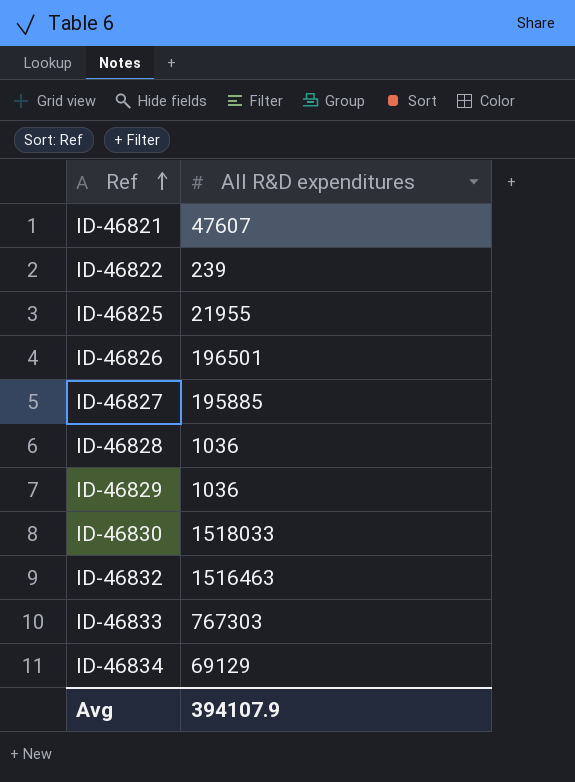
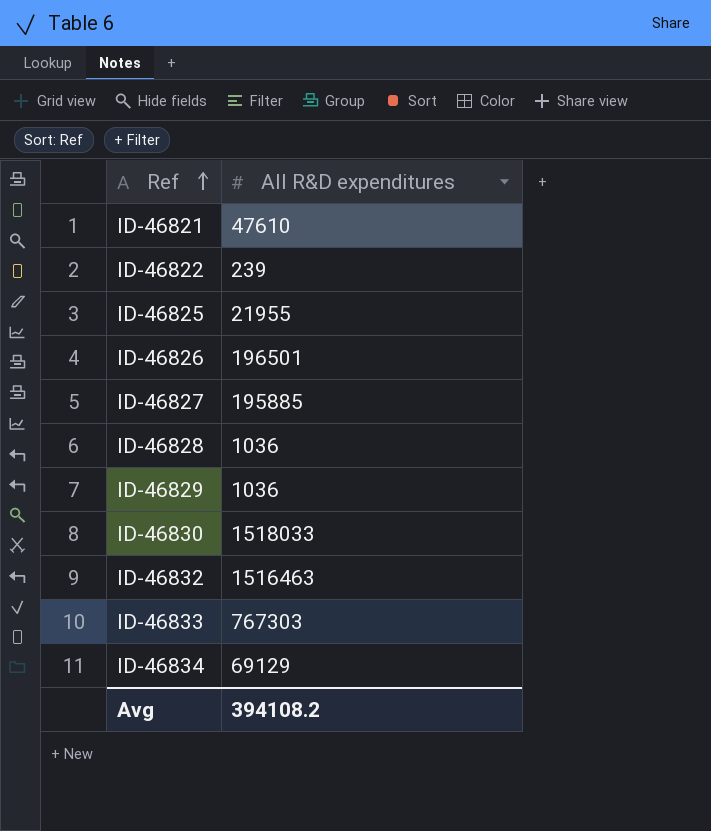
ID-46821 | All R&D expenditures: 47607 -> 47610
Avg | All R&D expenditures: 394107.9 -> 394108.2

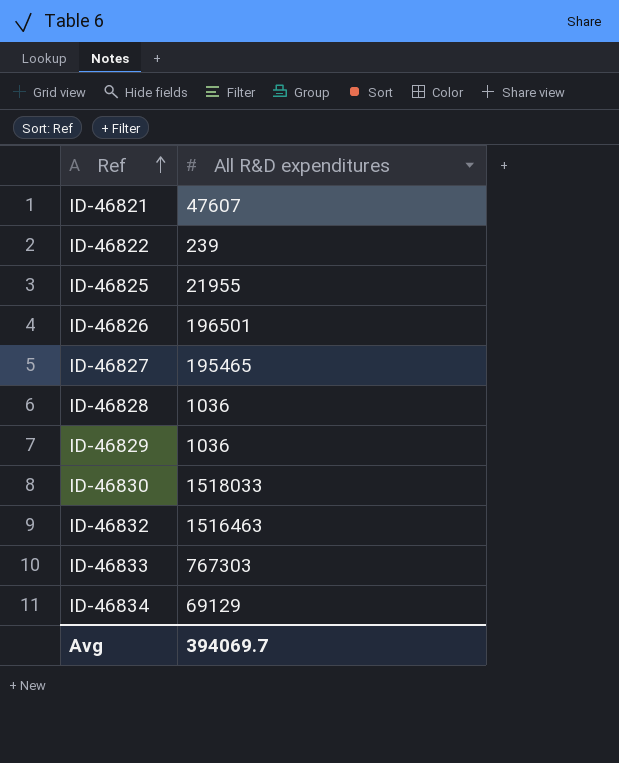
ID-46821 | All R&D expenditures: 47610 -> 47607
ID-46827 | All R&D expenditures: 195885 -> 195465
Avg | All R&D expenditures: 394108.2 -> 394069.7

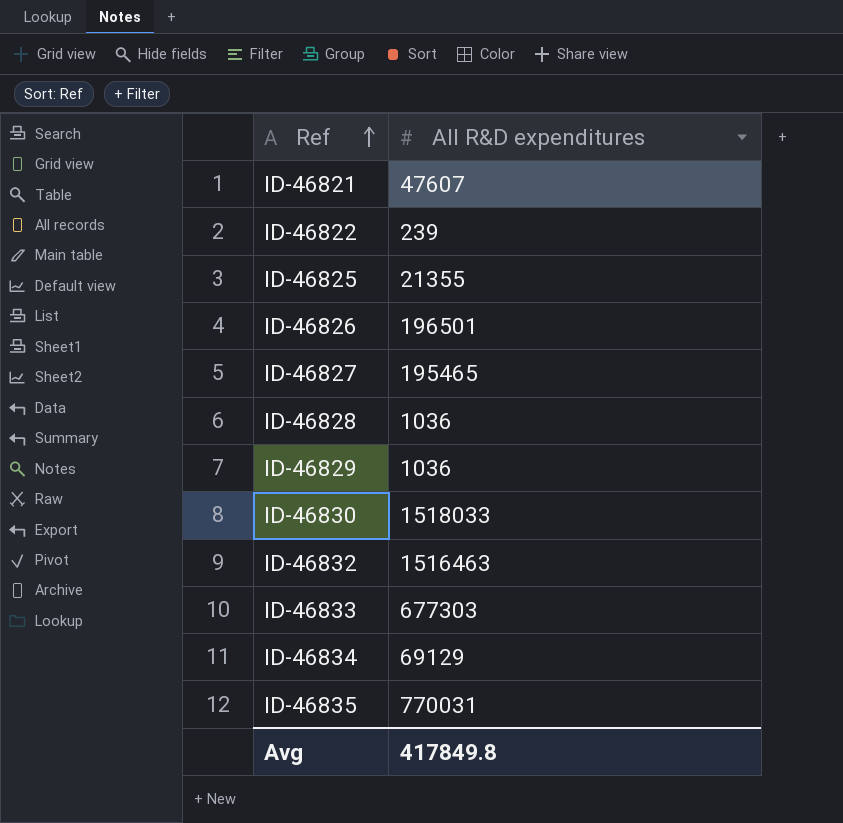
ID-46825 | All R&D expenditures: 21955 -> 21355
ID-46833 | All R&D expenditures: 767303 -> 677303
row ID-46835: none -> 770031
Avg | All R&D expenditures: 394069.7 -> 417849.8

